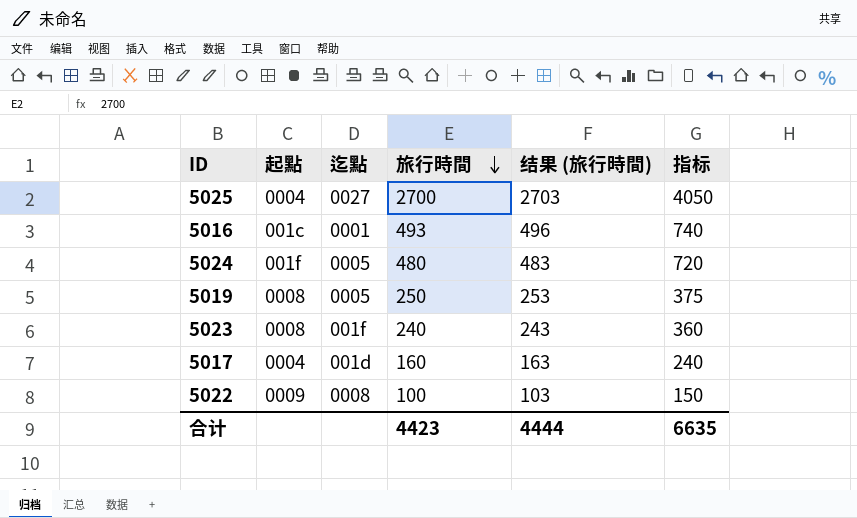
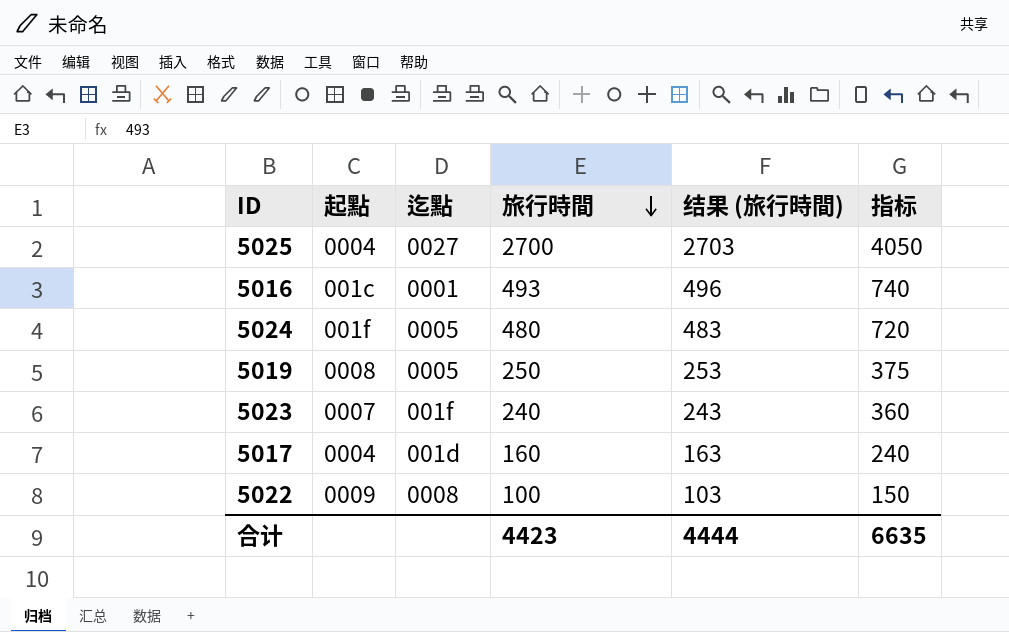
5023 | 起點: 0008 -> 0007

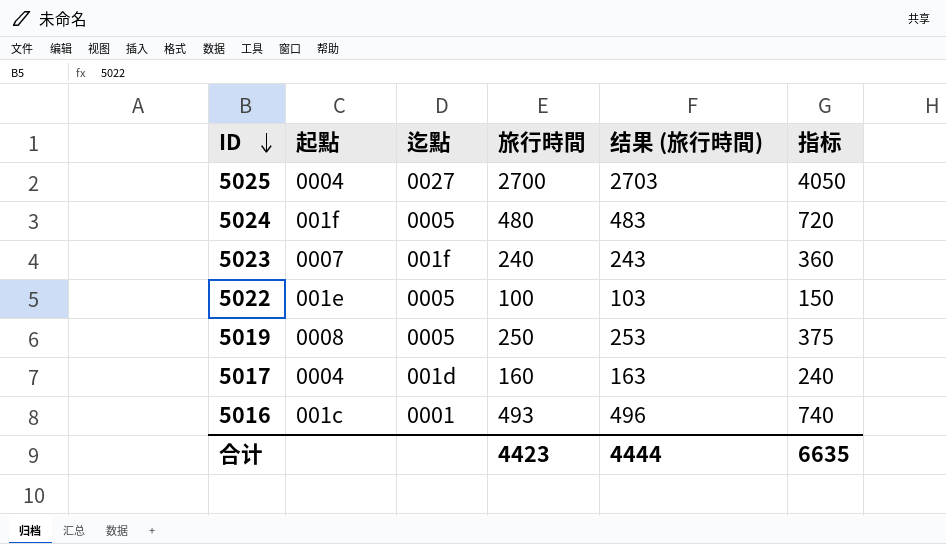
row order: 旅行時間 descending -> ID descending
5022 | 起點: 0009 -> 001e
5022 | 迄點: 0008 -> 0005

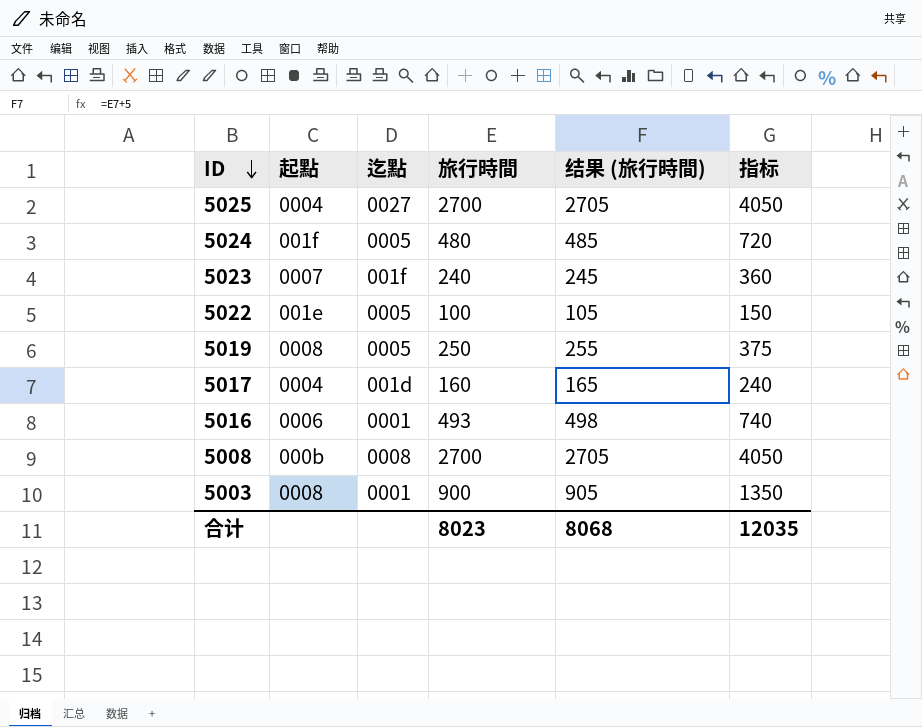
column 结果 (旅行時間) | formula: [旅行時間] + 3 -> [旅行時間] + 5
5016 | 起點: 001c -> 0006
row 5008: none -> 000b | 0008 | 2700 | 2705 | 4050
row 5003: none -> 0008 | 0001 | 900 | 905 | 1350
合计 | 旅行時間: 4423 -> 8023
合计 | 结果 (旅行時間): 4444 -> 8068
合计 | 指标: 6635 -> 12035

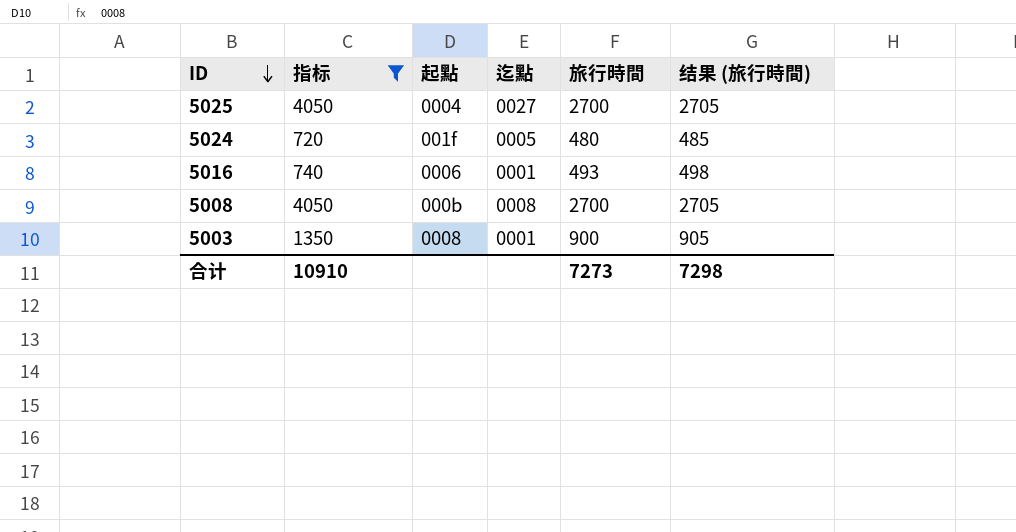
filter: none -> 指标 >= 720
column 指标 | position: 6 -> 2
合计 | 指标: 12035 -> 10910
合计 | 旅行時間: 8023 -> 7273
合计 | 结果 (旅行時間): 8068 -> 7298

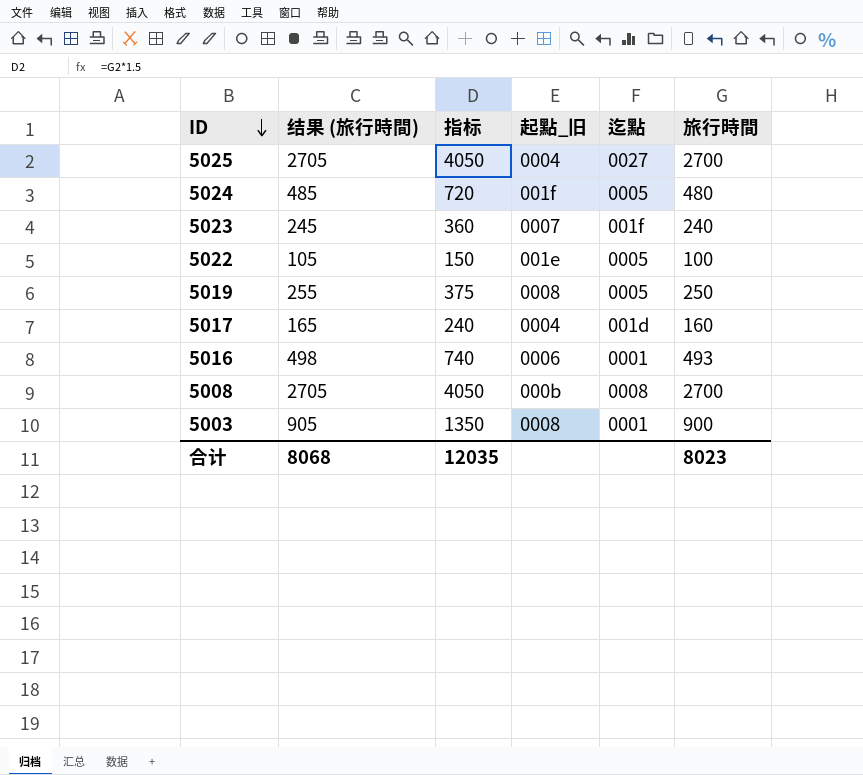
filter: 指标 >= 720 -> none
column 结果 (旅行時間) | position: 6 -> 2
column name: 起點 -> 起點_旧
合计 | 结果 (旅行時間): 7298 -> 8068
合计 | 指标: 10910 -> 12035
合计 | 旅行時間: 7273 -> 8023

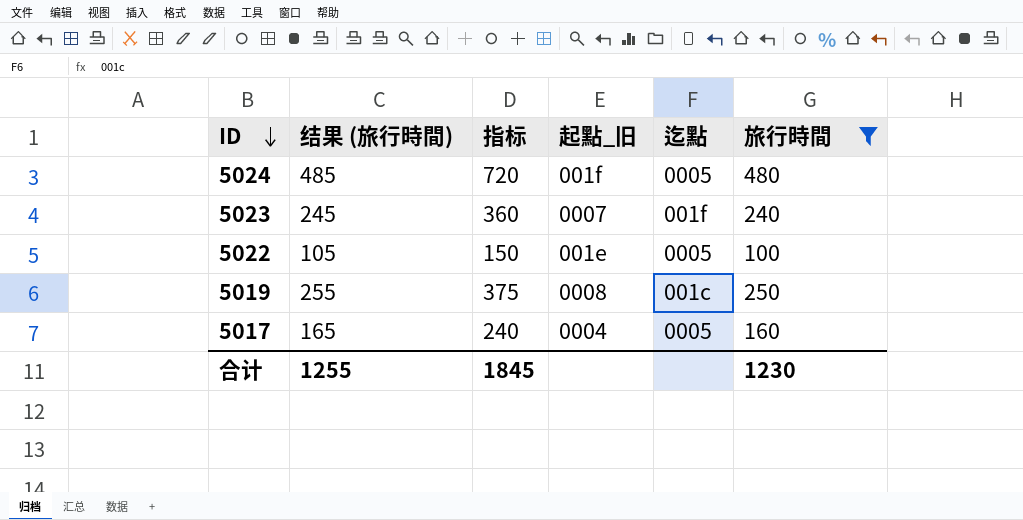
filter: none -> 旅行時間 <= 480
5019 | 迄點: 0005 -> 001c
5017 | 迄點: 001d -> 0005
合计 | 结果 (旅行時間): 8068 -> 1255
合计 | 指标: 12035 -> 1845
合计 | 旅行時間: 8023 -> 1230

